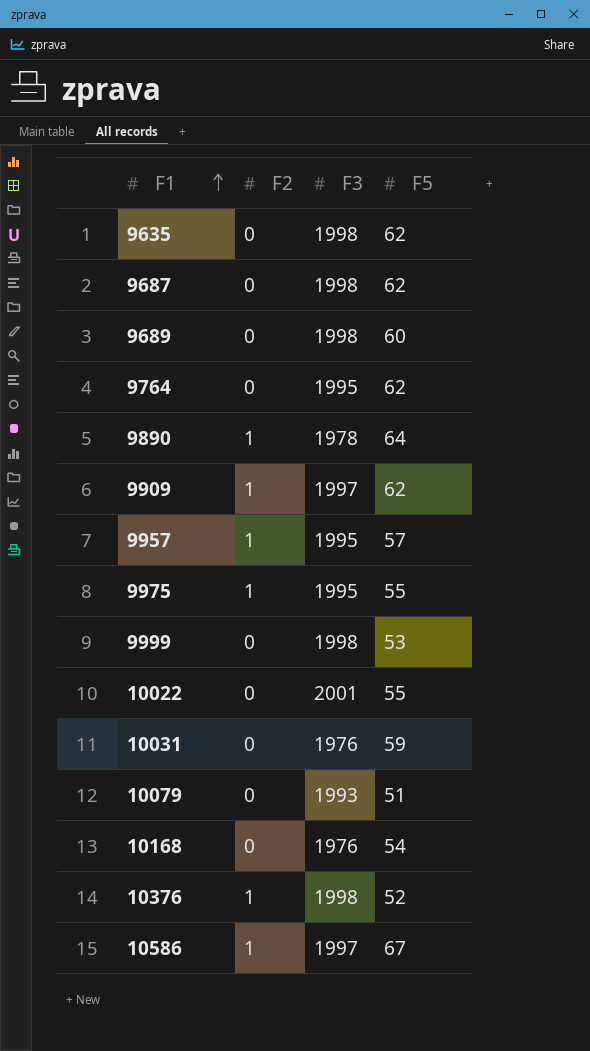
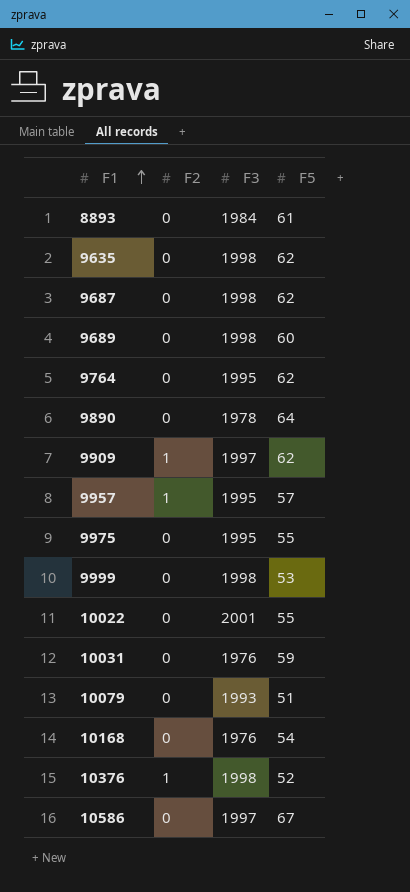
row 8893: none -> 0 | 1984 | 61
9890 | F2: 1 -> 0
9975 | F2: 1 -> 0
10586 | F2: 1 -> 0

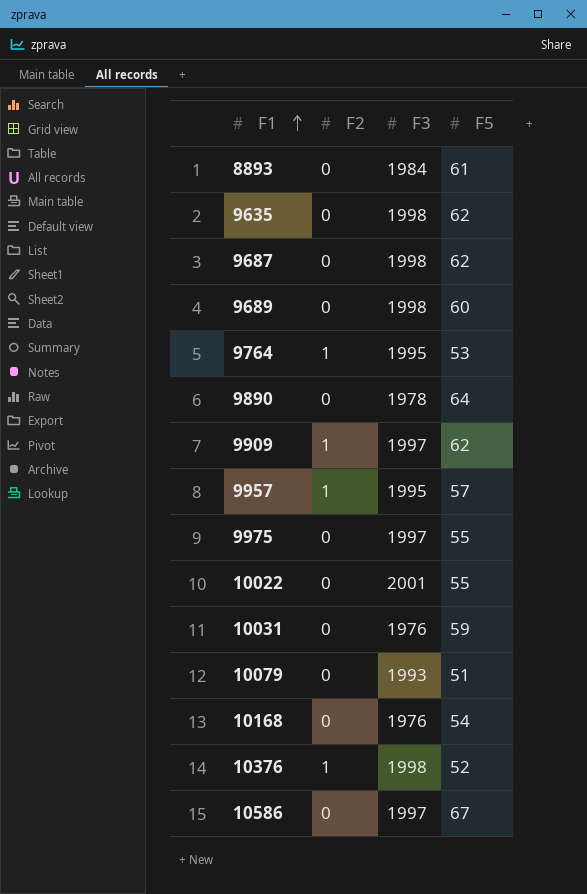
row 9999: 0 | 1998 | 53 -> none
9764 | F2: 0 -> 1
9764 | F5: 62 -> 53
9975 | F3: 1995 -> 1997

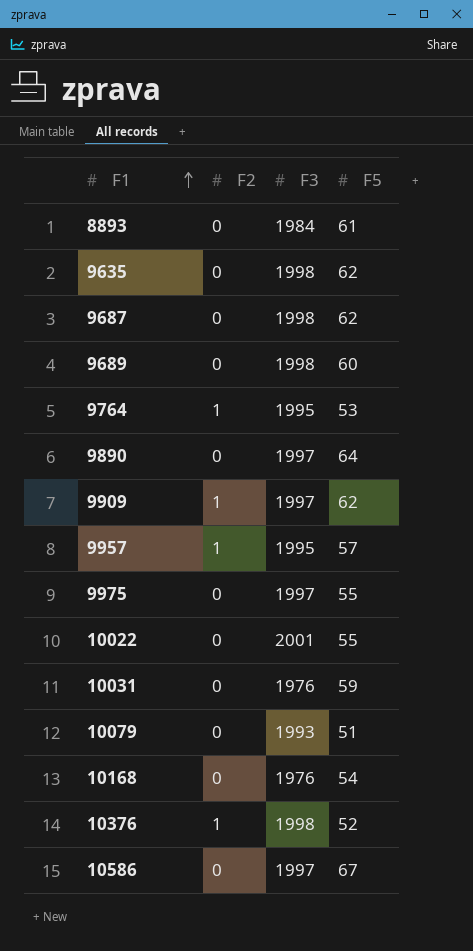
9890 | F3: 1978 -> 1997

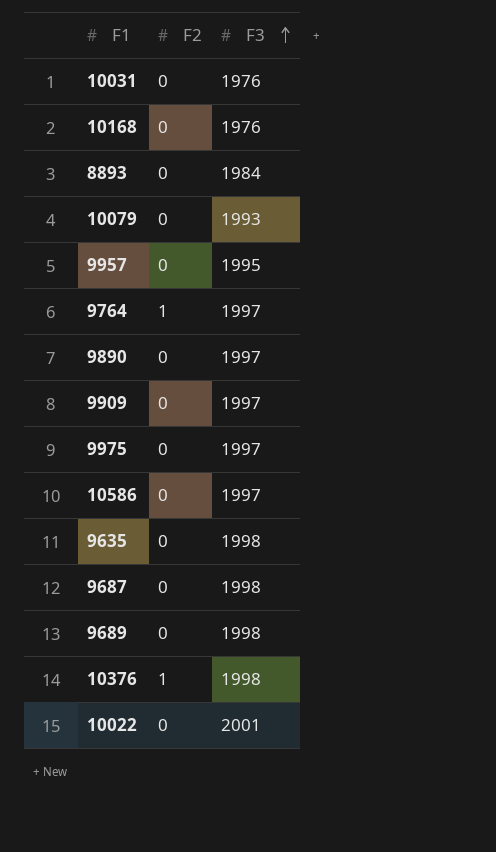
row order: F1 ascending -> F3 ascending
column F5 | position: 4 -> none
9957 | F2: 1 -> 0
9764 | F3: 1995 -> 1997
9909 | F2: 1 -> 0

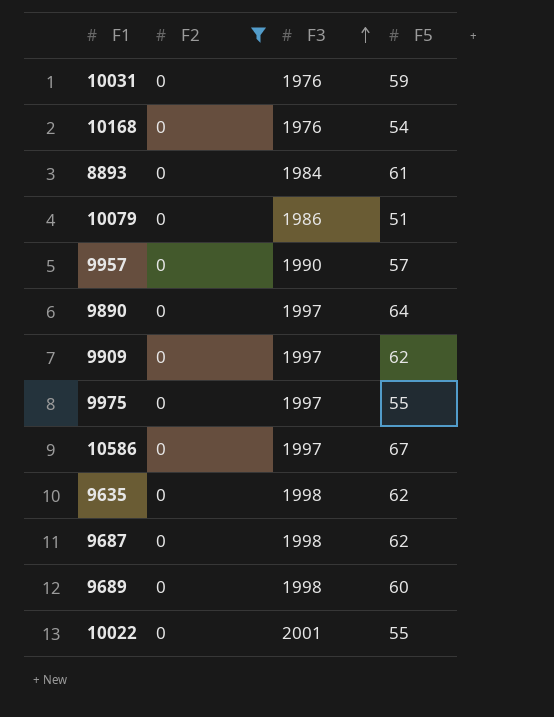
filter: none -> F2 = 0
column F5 | position: none -> 4
10079 | F3: 1993 -> 1986
9957 | F3: 1995 -> 1990

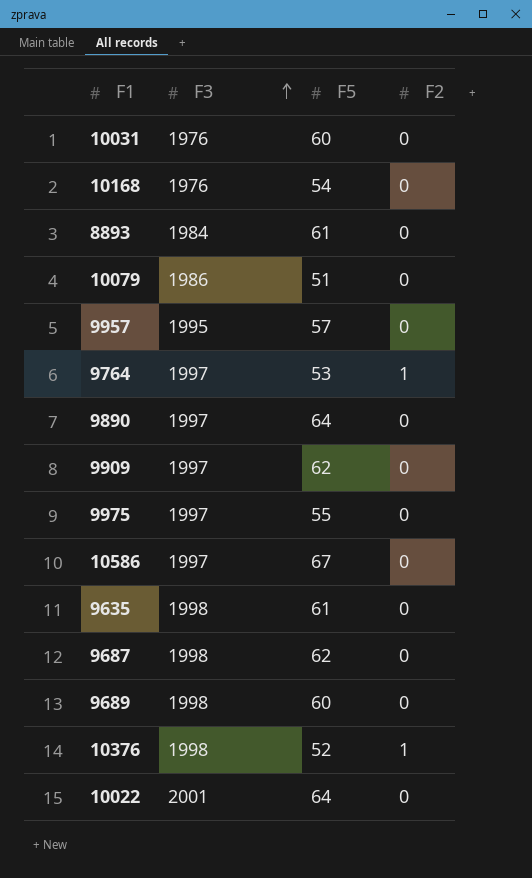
filter: F2 = 0 -> none
column F2 | position: 2 -> 4
10031 | F5: 59 -> 60
9957 | F3: 1990 -> 1995
9635 | F5: 62 -> 61
10022 | F5: 55 -> 64

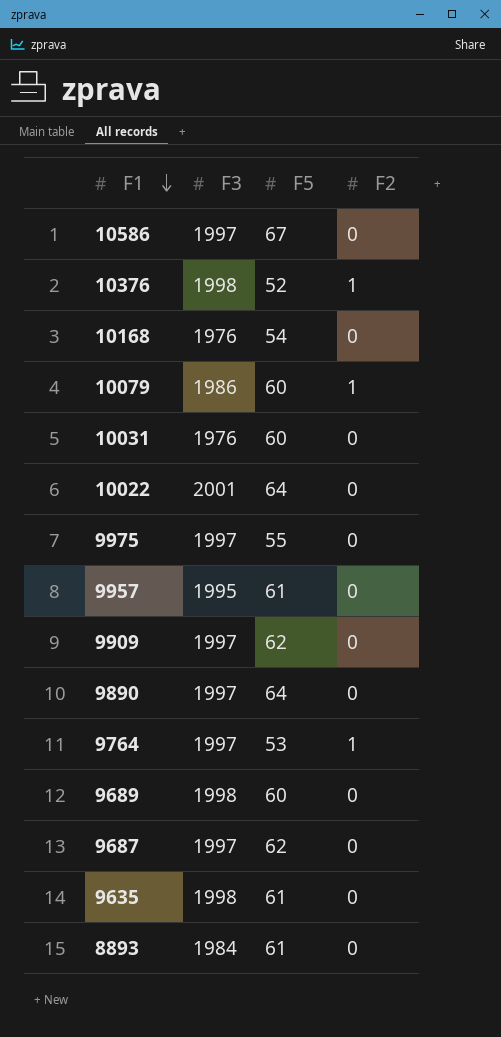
row order: F3 ascending -> F1 descending
10079 | F5: 51 -> 60
10079 | F2: 0 -> 1
9957 | F5: 57 -> 61
9687 | F3: 1998 -> 1997

